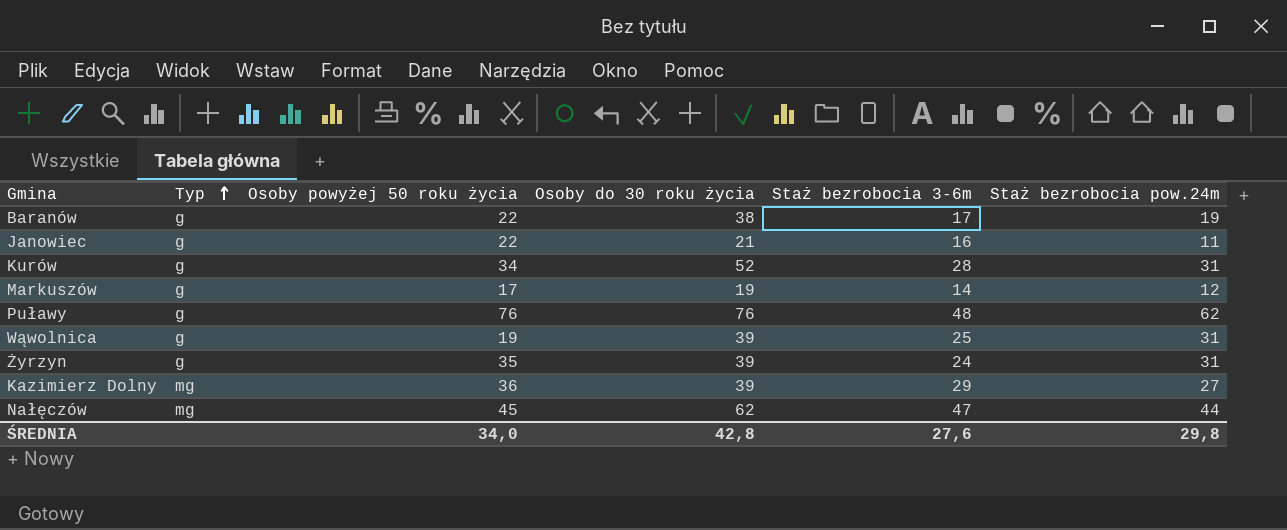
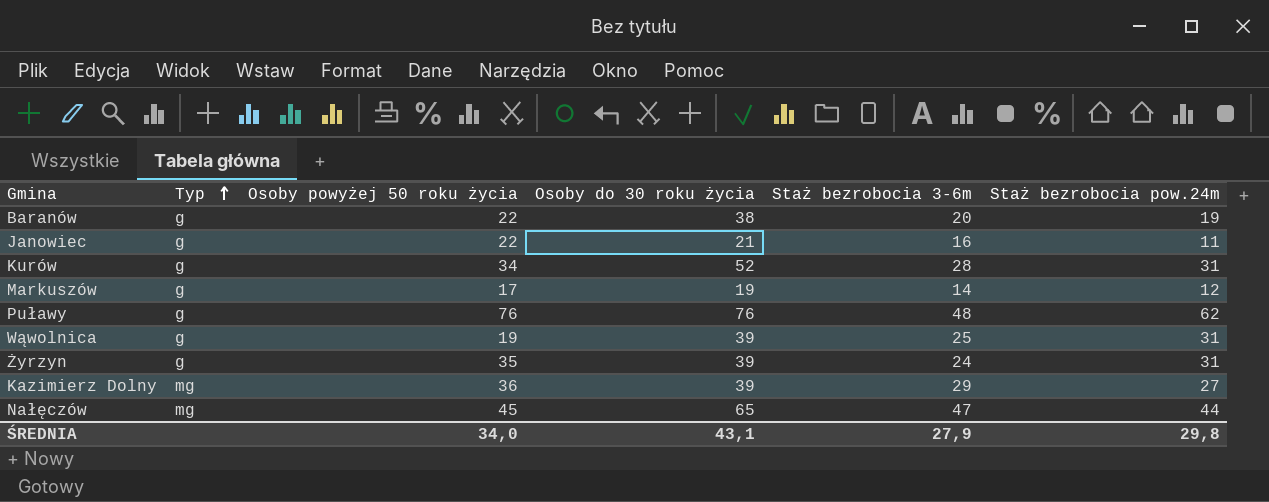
Baranów | Staż bezrobocia 3-6m: 17 -> 20
Nałęczów | Osoby do 30 roku życia: 62 -> 65
ŚREDNIA | Osoby do 30 roku życia: 42,8 -> 43,1
ŚREDNIA | Staż bezrobocia 3-6m: 27,6 -> 27,9

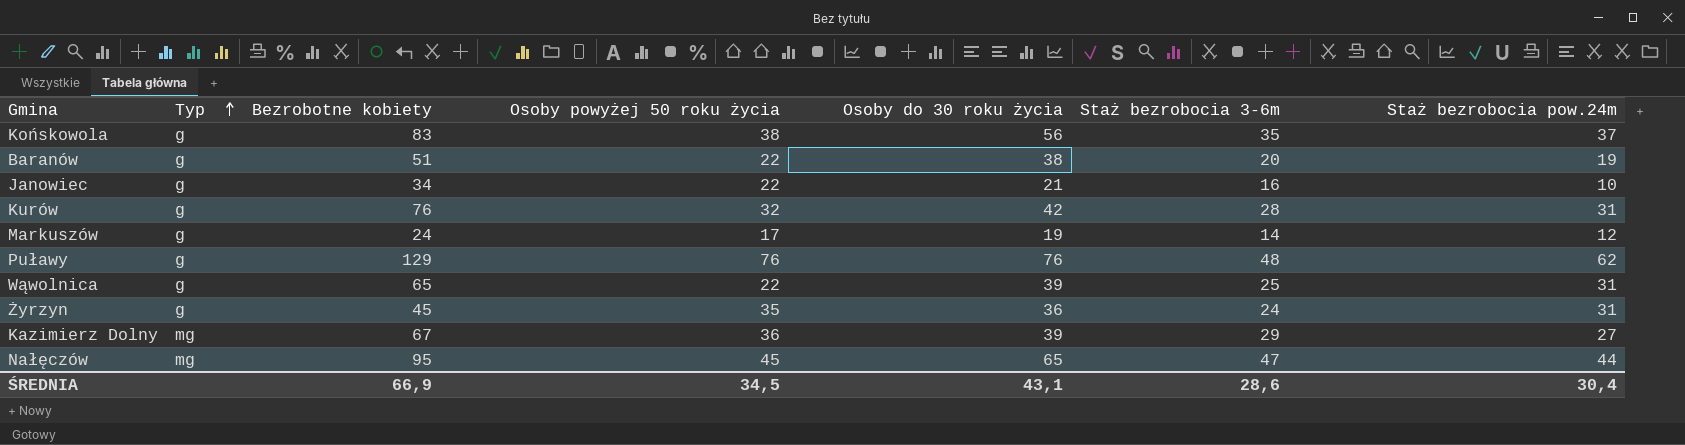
column Bezrobotne kobiety | position: none -> 3
row Końskowola: none -> g | 83 | 38 | 56 | 35 | 37
Janowiec | Staż bezrobocia pow.24m: 11 -> 10
Kurów | Osoby powyżej 50 roku życia: 34 -> 32
Kurów | Osoby do 30 roku życia: 52 -> 42
Wąwolnica | Osoby powyżej 50 roku życia: 19 -> 22
Żyrzyn | Osoby do 30 roku życia: 39 -> 36
ŚREDNIA | Osoby powyżej 50 roku życia: 34,0 -> 34,5
ŚREDNIA | Staż bezrobocia 3-6m: 27,9 -> 28,6
ŚREDNIA | Staż bezrobocia pow.24m: 29,8 -> 30,4

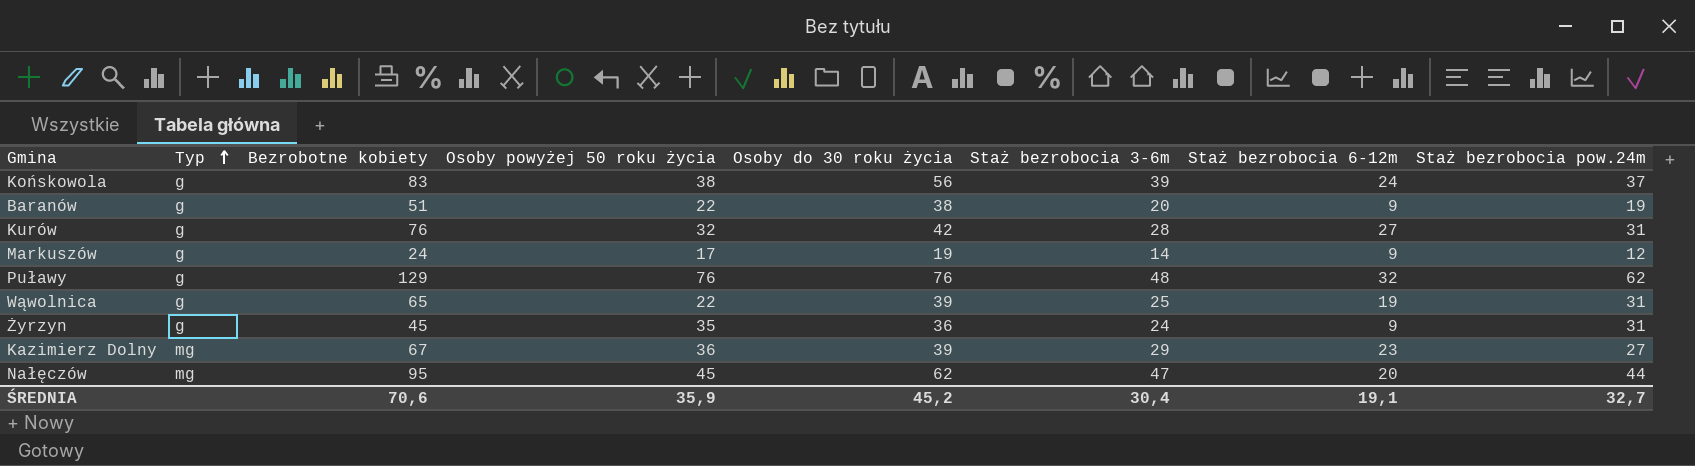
column Staż bezrobocia 6-12m | position: none -> 7
row Janowiec: g | 34 | 22 | 21 | 16 | 10 -> none
Końskowola | Staż bezrobocia 3-6m: 35 -> 39
Nałęczów | Osoby do 30 roku życia: 65 -> 62
ŚREDNIA | Bezrobotne kobiety: 66,9 -> 70,6
ŚREDNIA | Osoby powyżej 50 roku życia: 34,5 -> 35,9
ŚREDNIA | Osoby do 30 roku życia: 43,1 -> 45,2
ŚREDNIA | Staż bezrobocia 3-6m: 28,6 -> 30,4
ŚREDNIA | Staż bezrobocia pow.24m: 30,4 -> 32,7

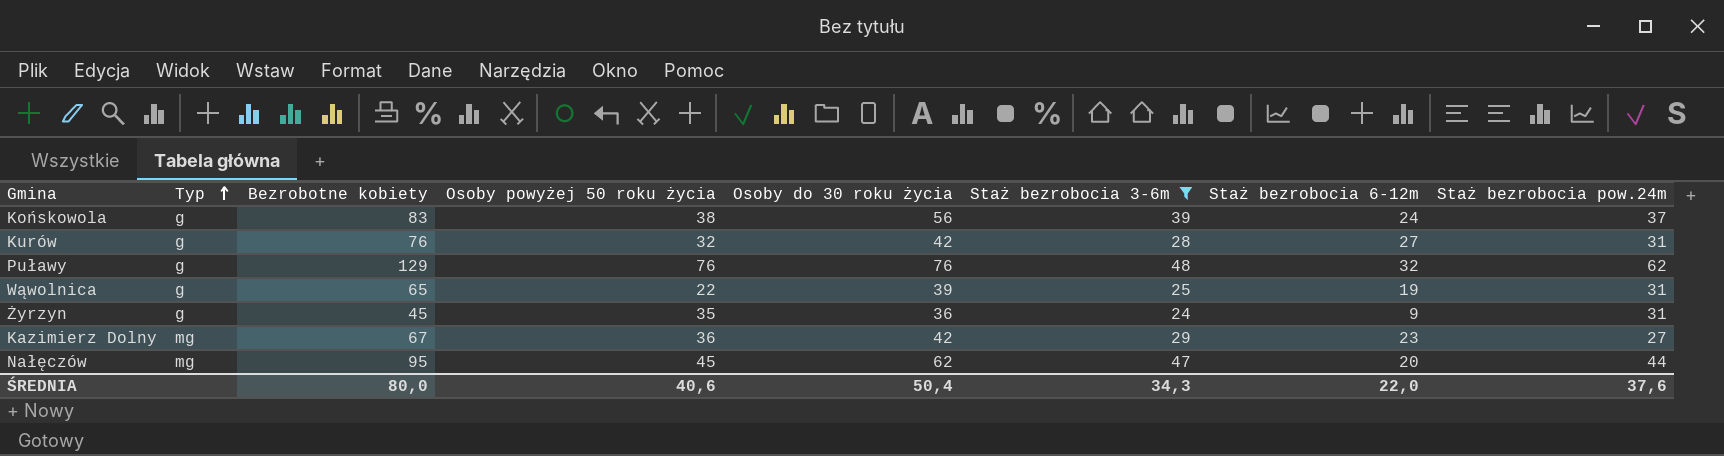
filter: none -> Staż bezrobocia 3-6m >= 24
Kazimierz Dolny | Osoby do 30 roku życia: 39 -> 42
ŚREDNIA | Bezrobotne kobiety: 70,6 -> 80,0
ŚREDNIA | Osoby powyżej 50 roku życia: 35,9 -> 40,6
ŚREDNIA | Osoby do 30 roku życia: 45,2 -> 50,4
ŚREDNIA | Staż bezrobocia 3-6m: 30,4 -> 34,3
ŚREDNIA | Staż bezrobocia 6-12m: 19,1 -> 22,0
ŚREDNIA | Staż bezrobocia pow.24m: 32,7 -> 37,6

